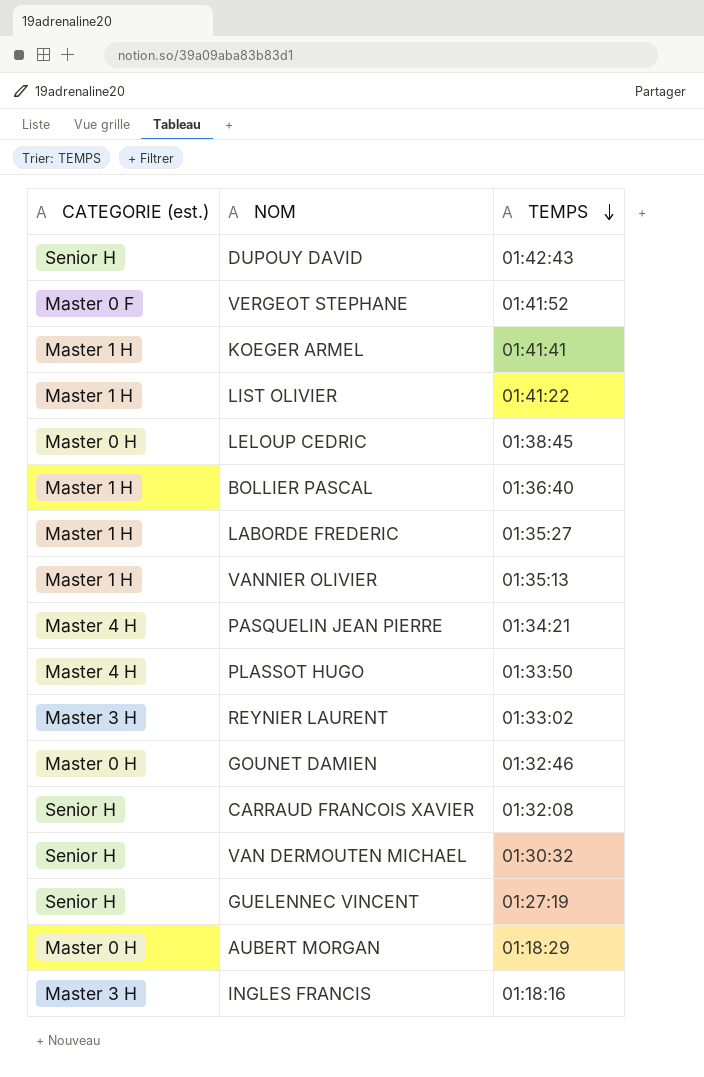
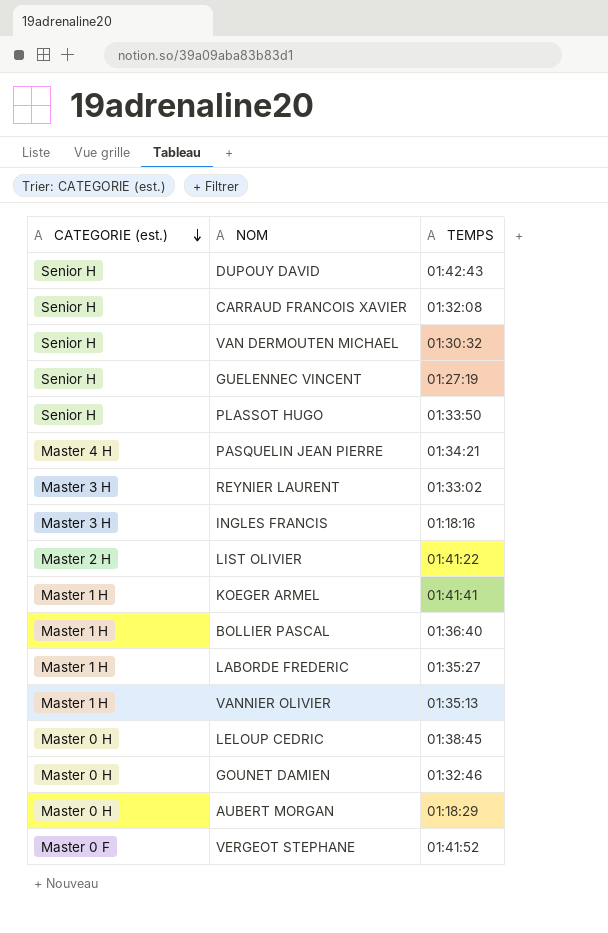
row order: TEMPS descending -> CATEGORIE (est.) descending
PLASSOT HUGO | CATEGORIE (est.): Master 4 H -> Senior H
LIST OLIVIER | CATEGORIE (est.): Master 1 H -> Master 2 H

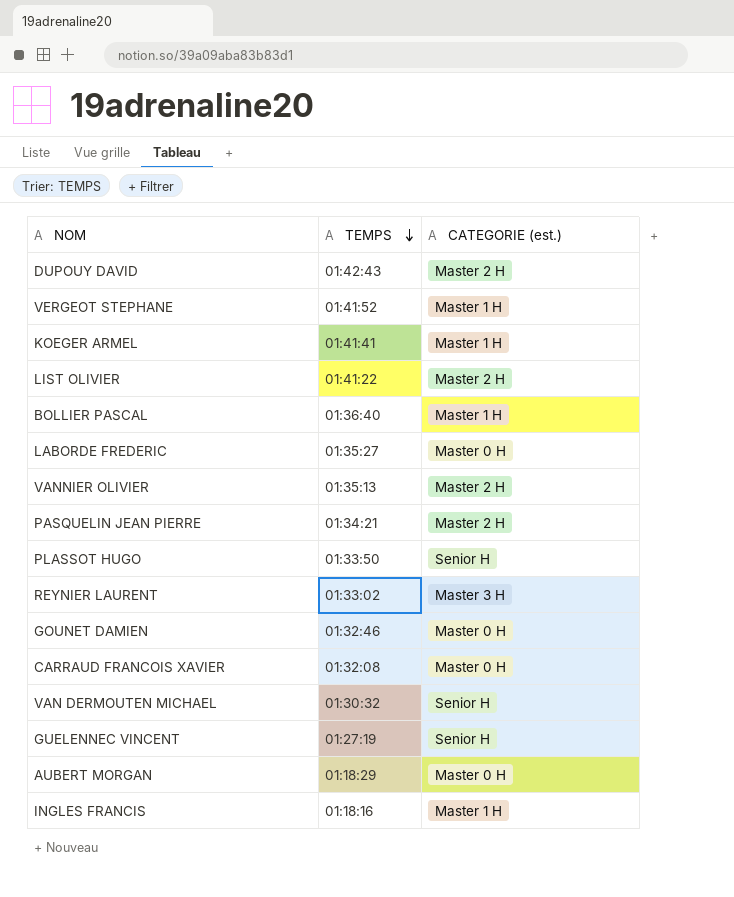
row order: CATEGORIE (est.) descending -> TEMPS descending
column CATEGORIE (est.) | position: 1 -> 3
row LELOUP CEDRIC: Master 0 H | 01:38:45 -> none
DUPOUY DAVID | CATEGORIE (est.): Senior H -> Master 2 H
VERGEOT STEPHANE | CATEGORIE (est.): Master 0 F -> Master 1 H
LABORDE FREDERIC | CATEGORIE (est.): Master 1 H -> Master 0 H
VANNIER OLIVIER | CATEGORIE (est.): Master 1 H -> Master 2 H
PASQUELIN JEAN PIERRE | CATEGORIE (est.): Master 4 H -> Master 2 H
CARRAUD FRANCOIS XAVIER | CATEGORIE (est.): Senior H -> Master 0 H
INGLES FRANCIS | CATEGORIE (est.): Master 3 H -> Master 1 H

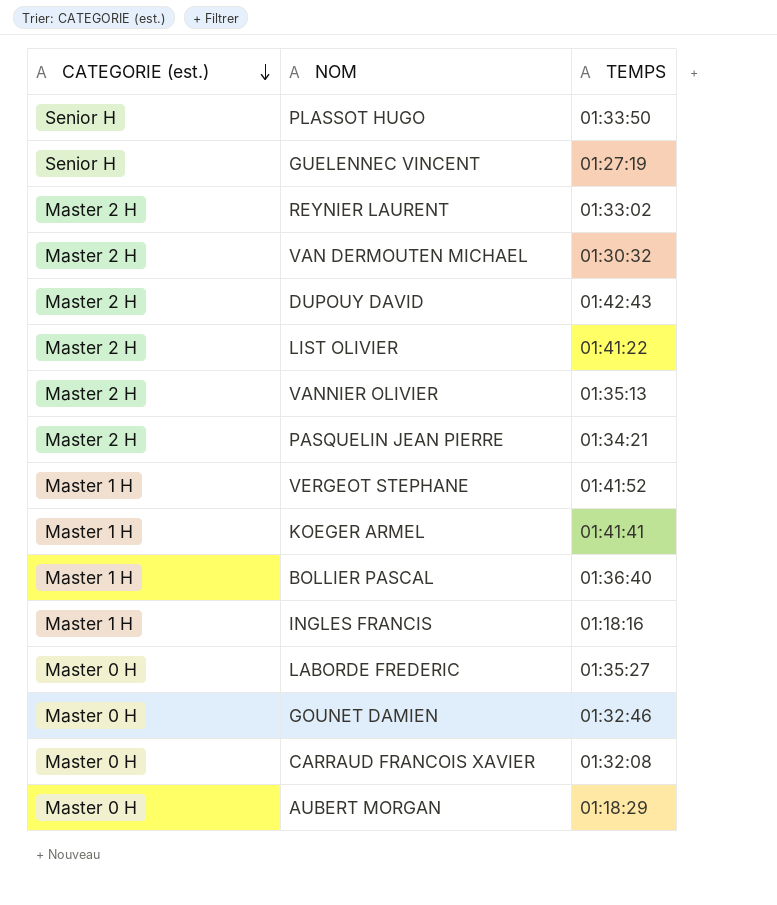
row order: TEMPS descending -> CATEGORIE (est.) descending
column CATEGORIE (est.) | position: 3 -> 1
REYNIER LAURENT | CATEGORIE (est.): Master 3 H -> Master 2 H
VAN DERMOUTEN MICHAEL | CATEGORIE (est.): Senior H -> Master 2 H

